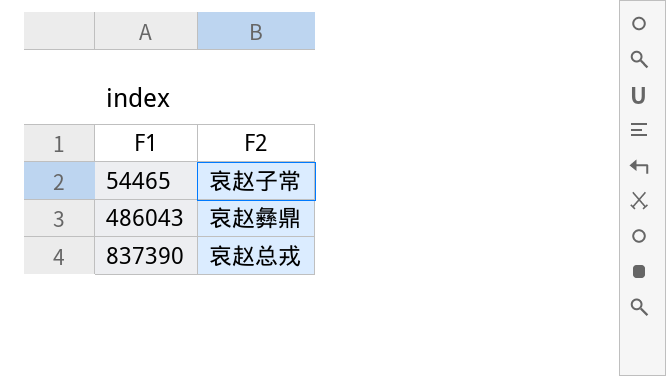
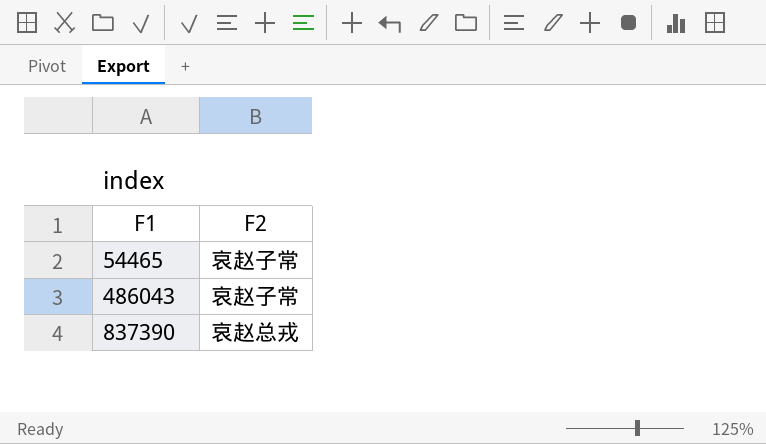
486043 | F2: 哀赵彝鼎 -> 哀赵子常

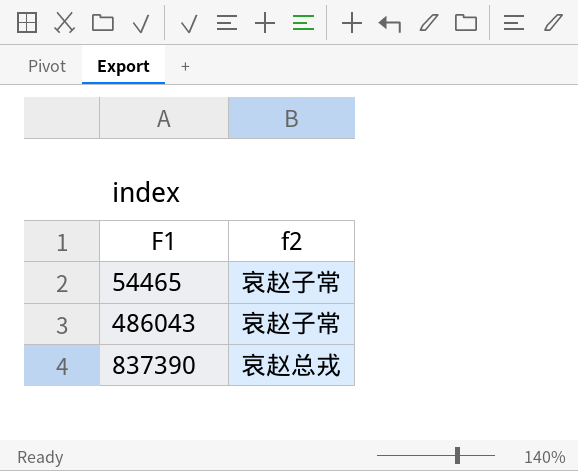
column name: F2 -> f2

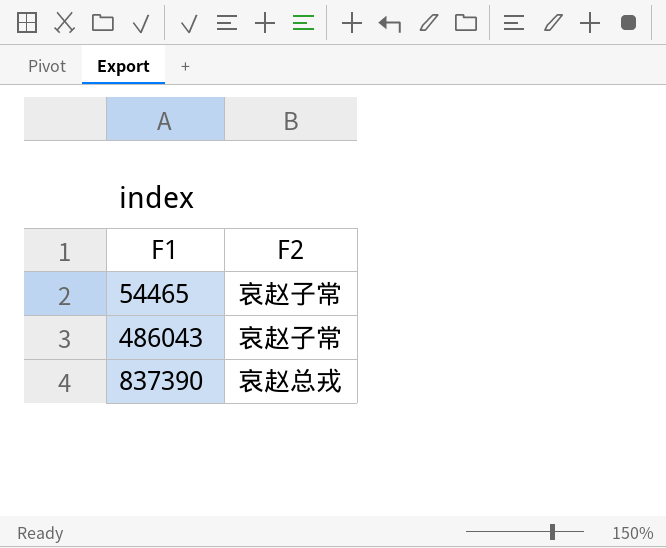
column name: f2 -> F2

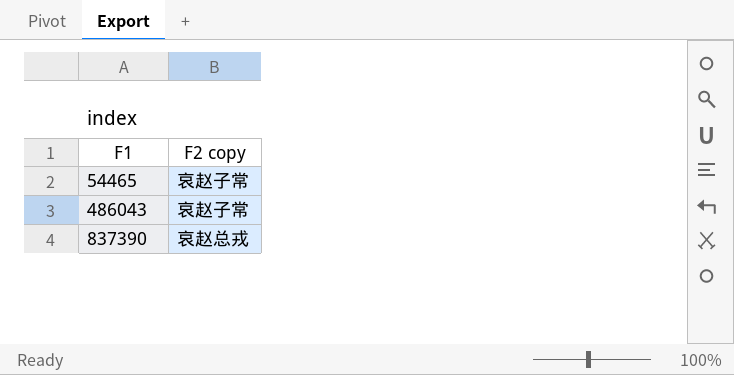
column name: F2 -> F2 copy

